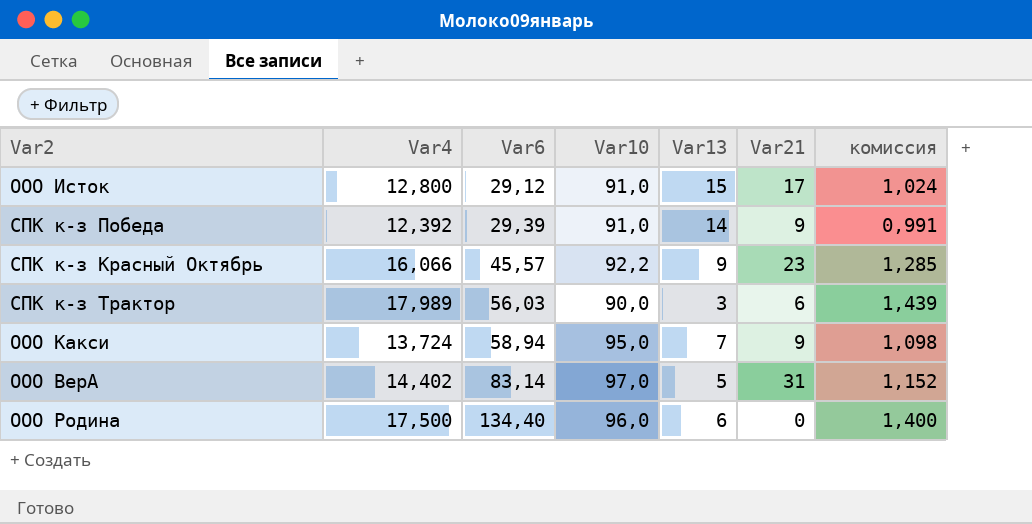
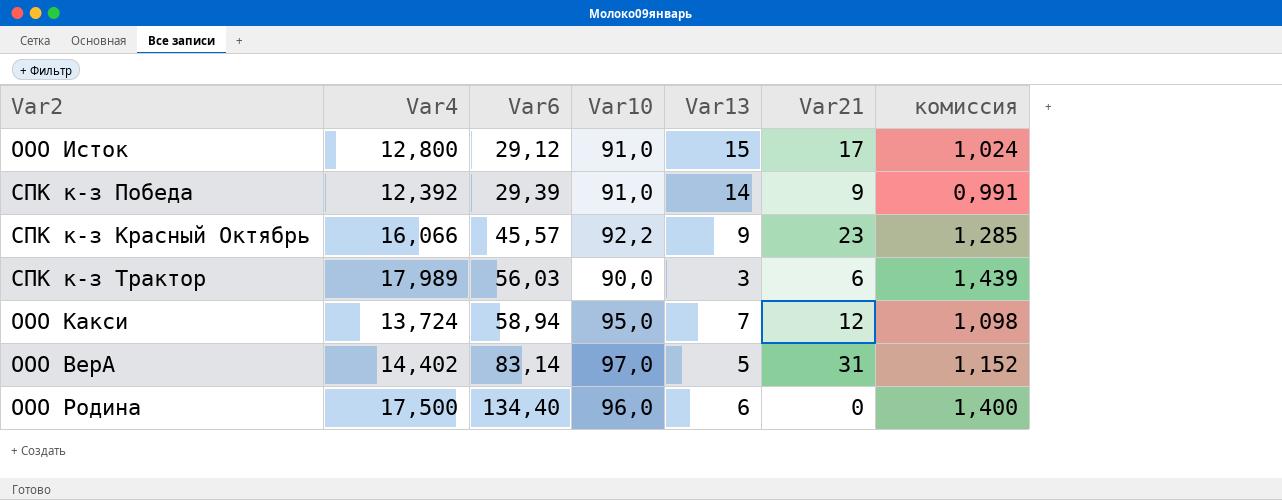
ООО Какси | Var21: 9 -> 12

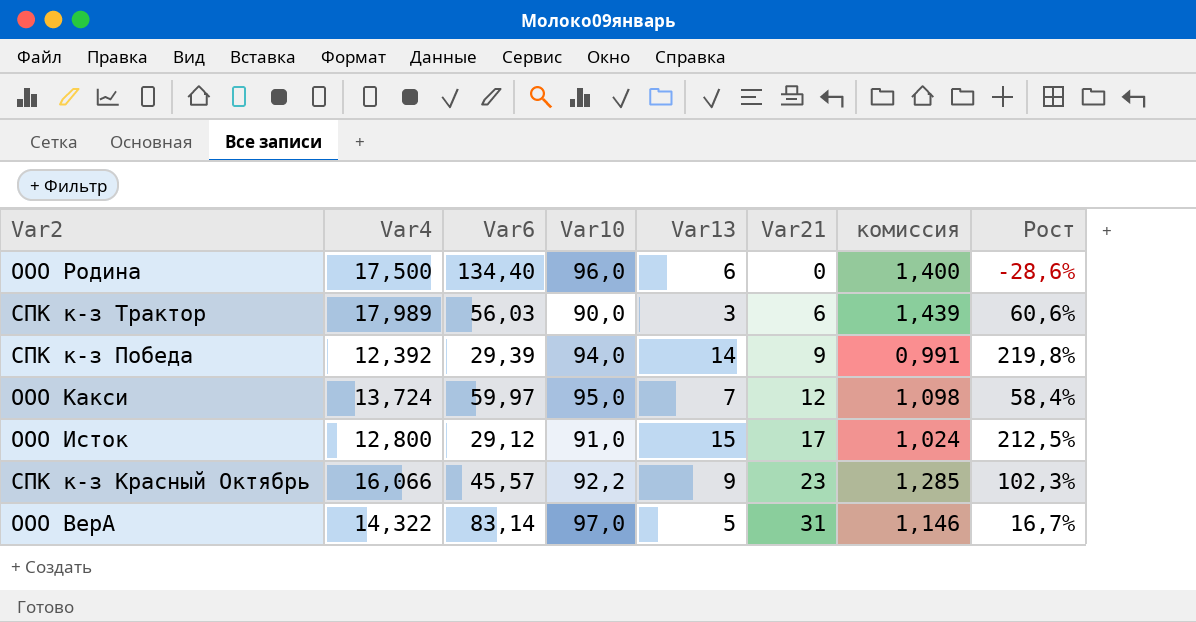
row order: Var6 ascending -> Var21 ascending
column Рост | formula: none -> ([Var10] - [Var6]) / [Var6]
СПК к-з Победа | Var10: 91,0 -> 94,0
ООО Какси | Var6: 58,94 -> 59,97
ООО ВерА | Var4: 14,402 -> 14,322
ООО ВерА | комиссия: 1,152 -> 1,146

